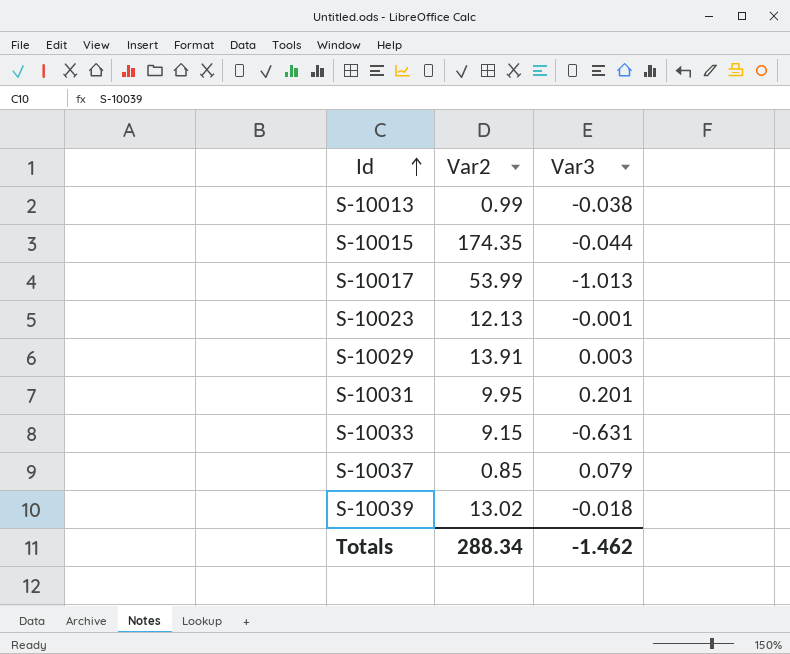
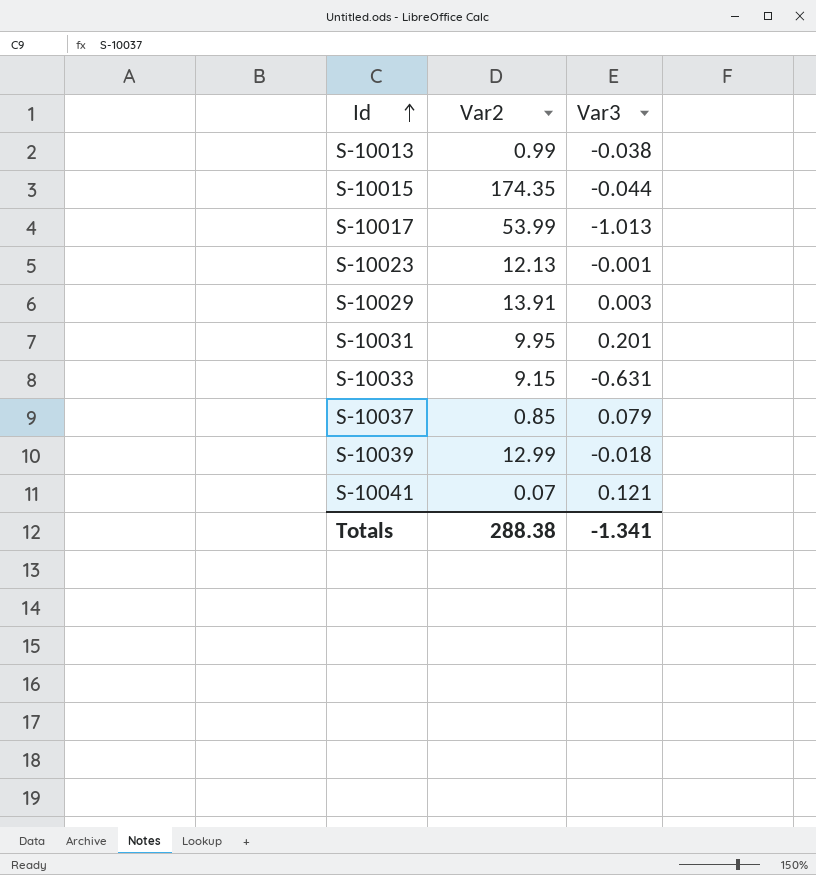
S-10039 | Var2: 13.02 -> 12.99
row S-10041: none -> 0.07 | 0.121
Totals | Var2: 288.34 -> 288.38
Totals | Var3: -1.462 -> -1.341

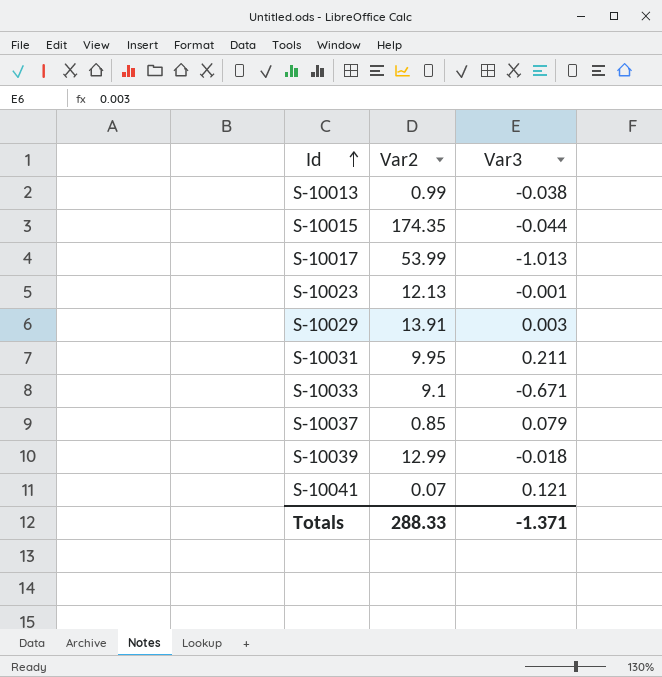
S-10031 | Var3: 0.201 -> 0.211
S-10033 | Var2: 9.15 -> 9.1
S-10033 | Var3: -0.631 -> -0.671
Totals | Var2: 288.38 -> 288.33
Totals | Var3: -1.341 -> -1.371

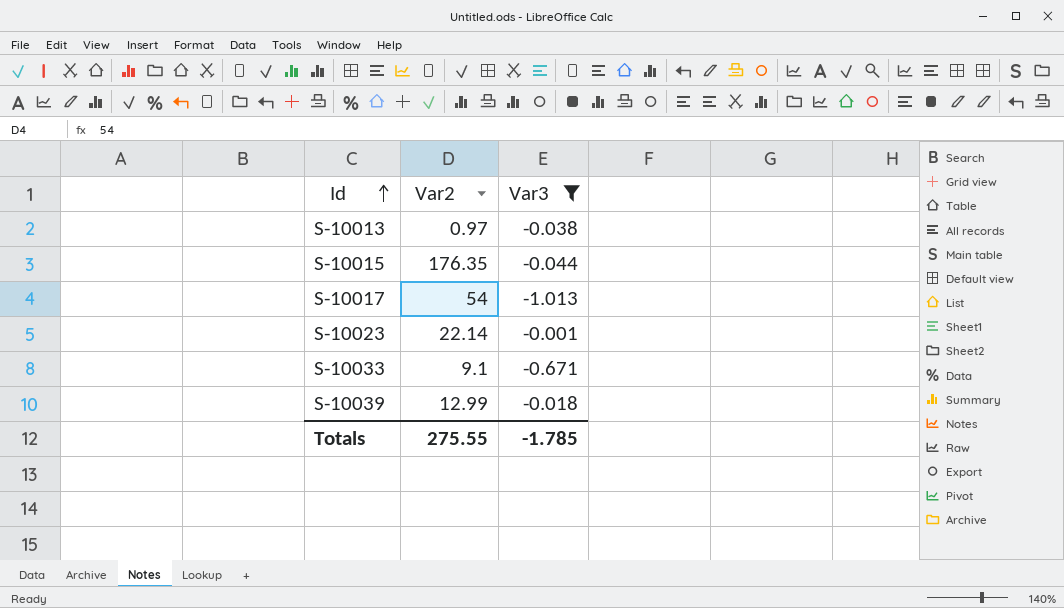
filter: none -> Var3 <= -0.001
S-10013 | Var2: 0.99 -> 0.97
S-10015 | Var2: 174.35 -> 176.35
S-10017 | Var2: 53.99 -> 54
S-10023 | Var2: 12.13 -> 22.14
Totals | Var2: 288.33 -> 275.55
Totals | Var3: -1.371 -> -1.785

